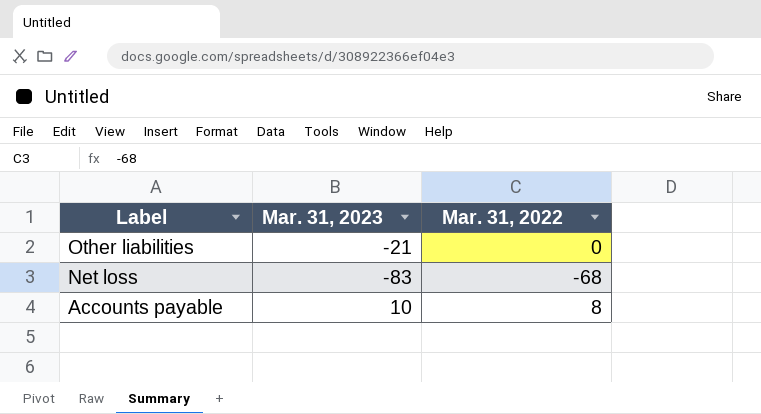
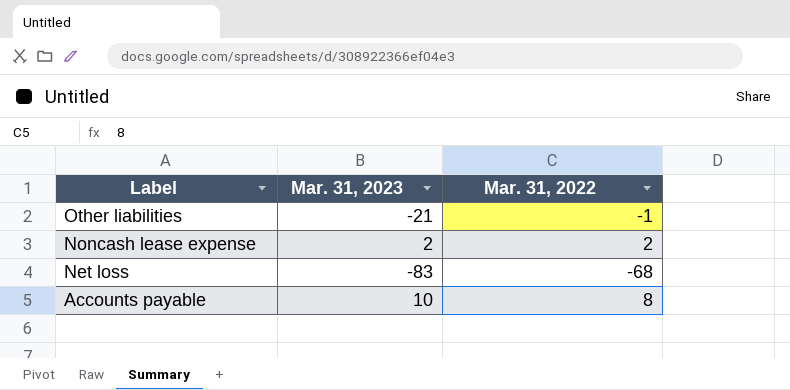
Other liabilities | Mar. 31, 2022: 0 -> -1
row Noncash lease expense: none -> 2 | 2

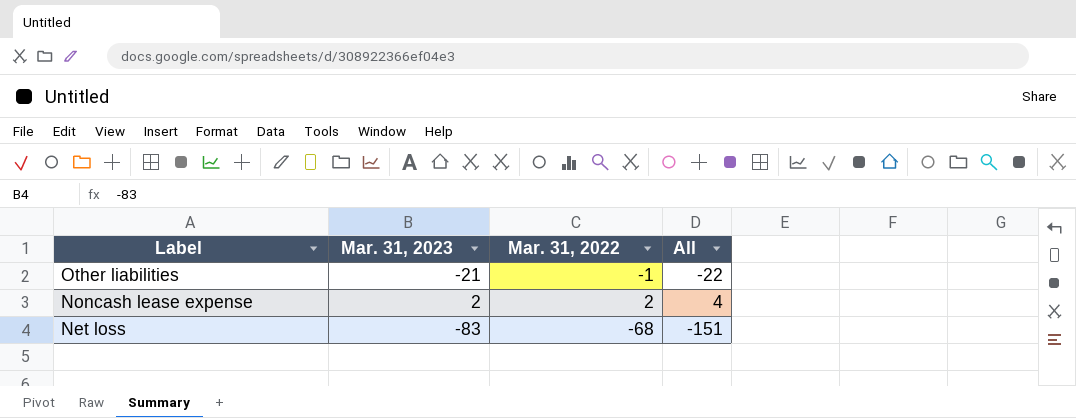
column All | formula: none -> [Mar. 31, 2023] + [Mar. 31, 2022]
row Accounts payable: 10 | 8 -> none

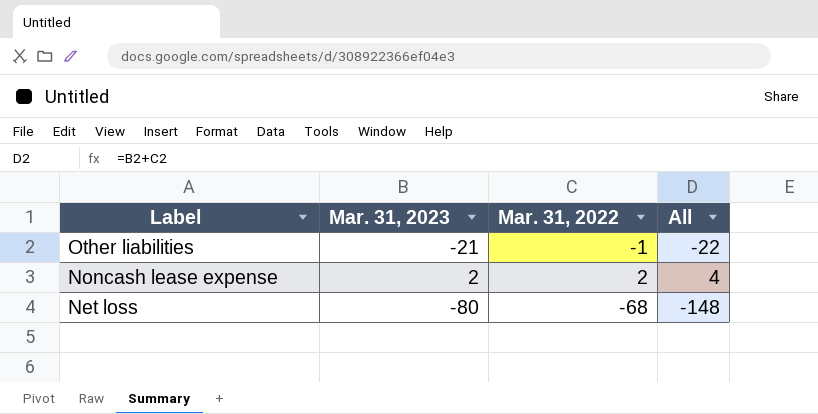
Net loss | Mar. 31, 2023: -83 -> -80
Net loss | All: -151 -> -148

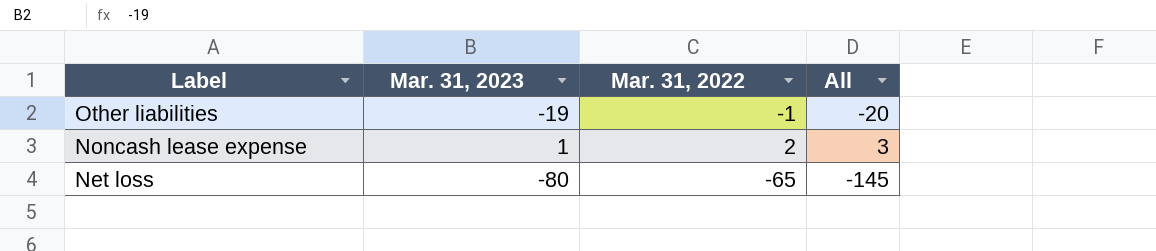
Other liabilities | Mar. 31, 2023: -21 -> -19
Other liabilities | All: -22 -> -20
Noncash lease expense | Mar. 31, 2023: 2 -> 1
Noncash lease expense | All: 4 -> 3
Net loss | Mar. 31, 2022: -68 -> -65
Net loss | All: -148 -> -145

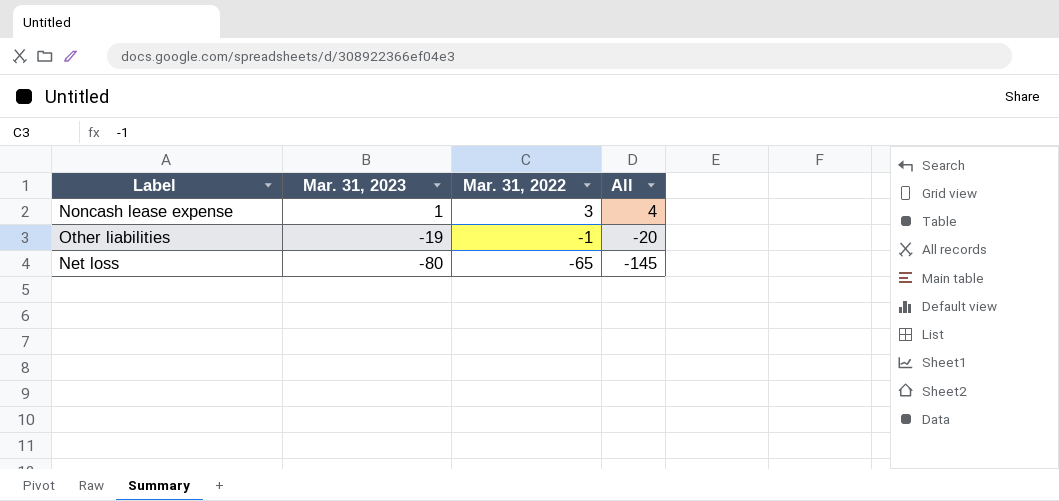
row order: Label descending -> Mar. 31, 2023 descending
Noncash lease expense | Mar. 31, 2022: 2 -> 3
Noncash lease expense | All: 3 -> 4

